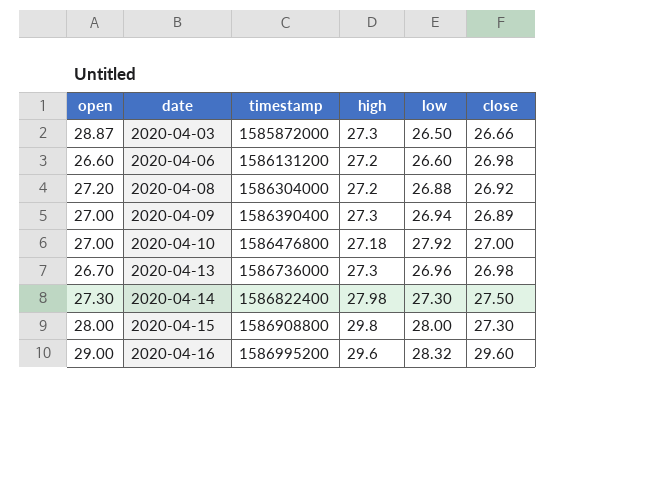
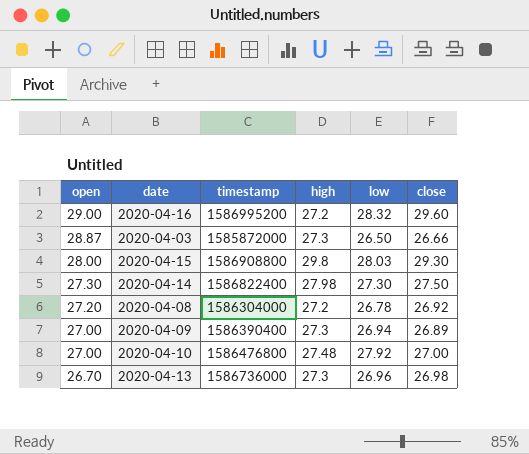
row order: date ascending -> open descending
row 2020-04-06: 26.60 | 1586131200 | 27.2 | 26.60 | 26.98 -> none
2020-04-16 | high: 29.6 -> 27.2
2020-04-15 | low: 28.00 -> 28.03
2020-04-15 | close: 27.30 -> 29.30
2020-04-08 | low: 26.88 -> 26.78
2020-04-10 | high: 27.18 -> 27.48

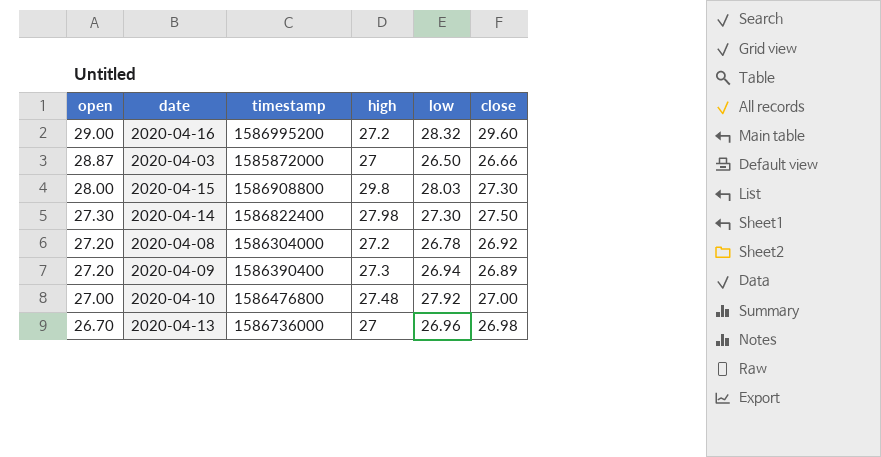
2020-04-03 | high: 27.3 -> 27
2020-04-15 | close: 29.30 -> 27.30
2020-04-09 | open: 27.00 -> 27.20
2020-04-13 | high: 27.3 -> 27

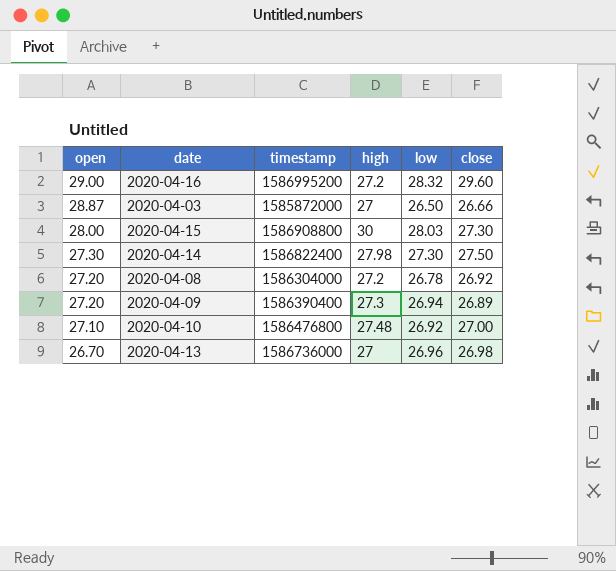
2020-04-15 | high: 29.8 -> 30
2020-04-10 | open: 27.00 -> 27.10
2020-04-10 | low: 27.92 -> 26.92

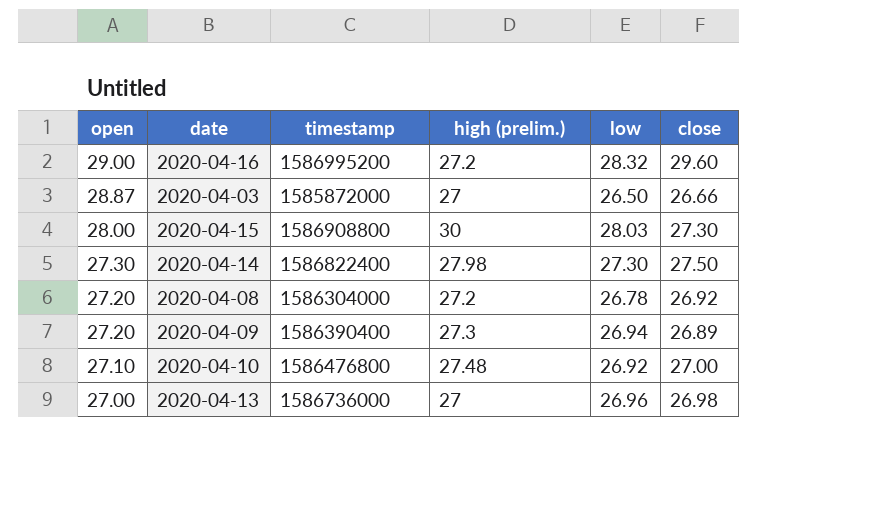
column name: high -> high (prelim.)
2020-04-13 | open: 26.70 -> 27.00

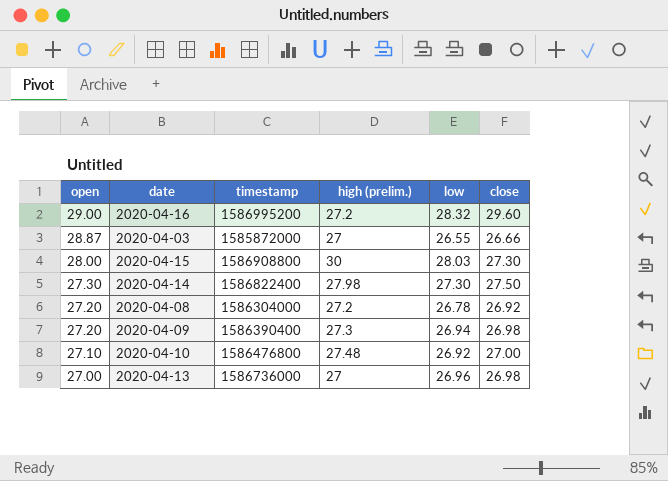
2020-04-03 | low: 26.50 -> 26.55
2020-04-09 | close: 26.89 -> 26.98

